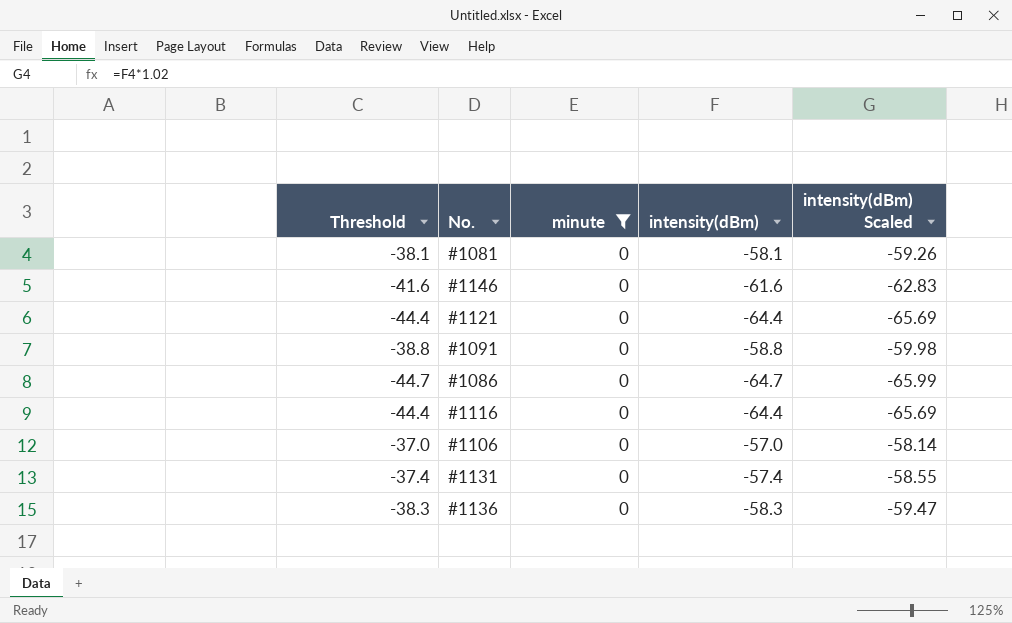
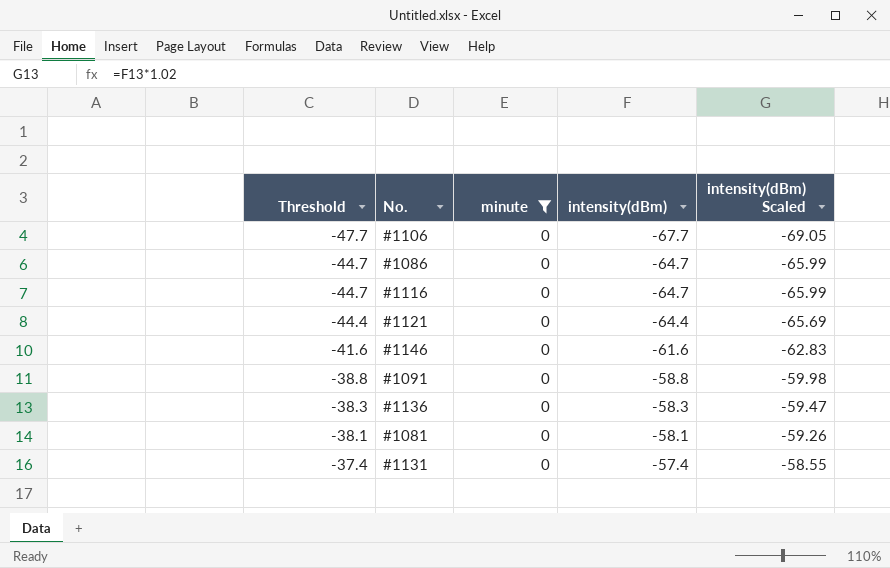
row order: none -> Threshold ascending
#1106 | Threshold: -37.0 -> -47.7
#1106 | intensity(dBm): -57.0 -> -67.7
#1106 | intensity(dBm) Scaled: -58.14 -> -69.05
#1116 | Threshold: -44.4 -> -44.7
#1116 | intensity(dBm): -64.4 -> -64.7
#1116 | intensity(dBm) Scaled: -65.69 -> -65.99

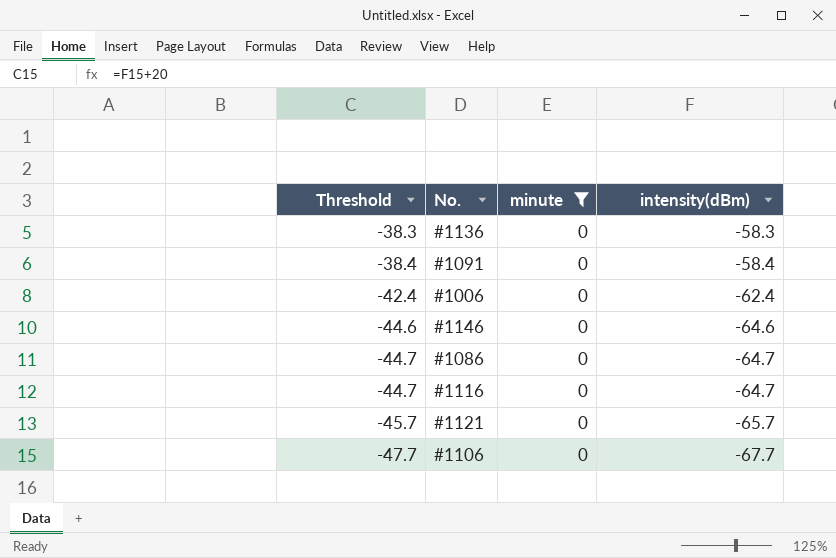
row order: Threshold ascending -> Threshold descending
column intensity(dBm) Scaled | formula: [intensity(dBm)] * 1.02 -> none
row #1081: -38.1 | 0 | -58.1 | -59.26 -> none
row #1131: -37.4 | 0 | -57.4 | -58.55 -> none
#1091 | Threshold: -38.8 -> -38.4
#1091 | intensity(dBm): -58.8 -> -58.4
row #1006: none -> -42.4 | 0 | -62.4
#1146 | Threshold: -41.6 -> -44.6
#1146 | intensity(dBm): -61.6 -> -64.6
#1121 | Threshold: -44.4 -> -45.7
#1121 | intensity(dBm): -64.4 -> -65.7

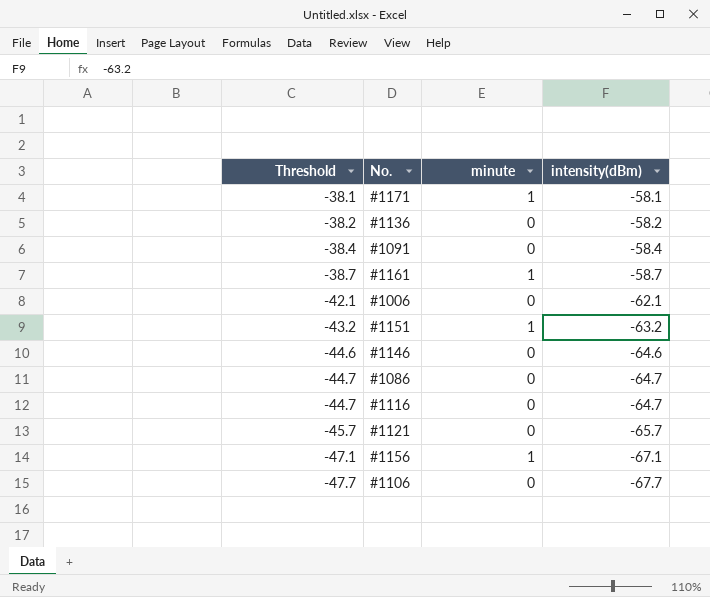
filter: minute = 0 -> none
#1136 | Threshold: -38.3 -> -38.2
#1136 | intensity(dBm): -58.3 -> -58.2
#1006 | Threshold: -42.4 -> -42.1
#1006 | intensity(dBm): -62.4 -> -62.1

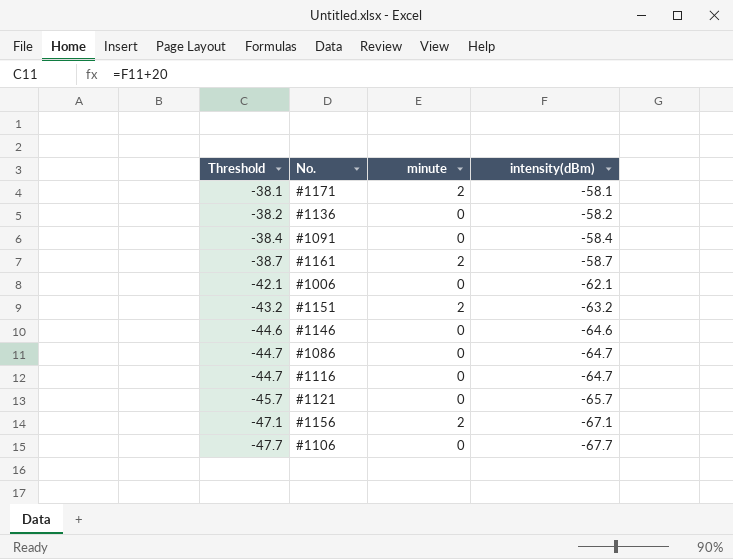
#1171 | minute: 1 -> 2
#1161 | minute: 1 -> 2
#1151 | minute: 1 -> 2
#1156 | minute: 1 -> 2

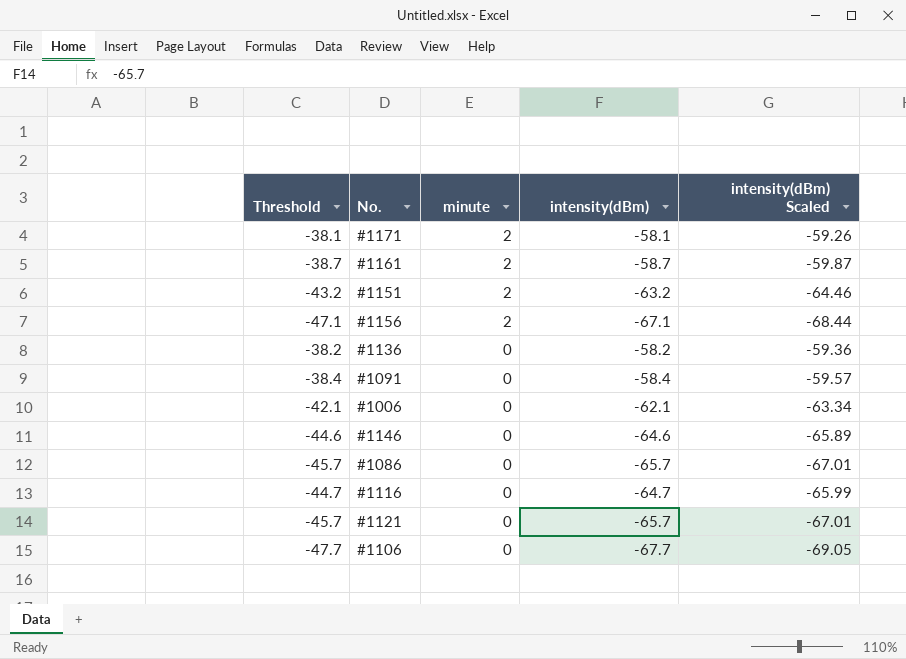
row order: Threshold descending -> minute descending
column intensity(dBm) Scaled | formula: none -> [intensity(dBm)] * 1.02
#1086 | Threshold: -44.7 -> -45.7
#1086 | intensity(dBm): -64.7 -> -65.7

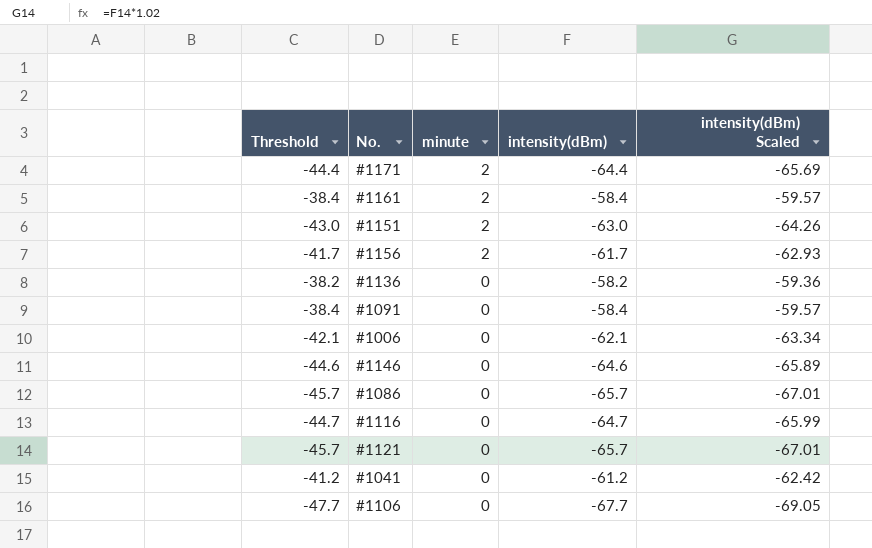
#1171 | Threshold: -38.1 -> -44.4
#1171 | intensity(dBm): -58.1 -> -64.4
#1171 | intensity(dBm) Scaled: -59.26 -> -65.69
#1161 | Threshold: -38.7 -> -38.4
#1161 | intensity(dBm): -58.7 -> -58.4
#1161 | intensity(dBm) Scaled: -59.87 -> -59.57
#1151 | Threshold: -43.2 -> -43.0
#1151 | intensity(dBm): -63.2 -> -63.0
#1151 | intensity(dBm) Scaled: -64.46 -> -64.26
#1156 | Threshold: -47.1 -> -41.7
#1156 | intensity(dBm): -67.1 -> -61.7
#1156 | intensity(dBm) Scaled: -68.44 -> -62.93
row #1041: none -> -41.2 | 0 | -61.2 | -62.42

